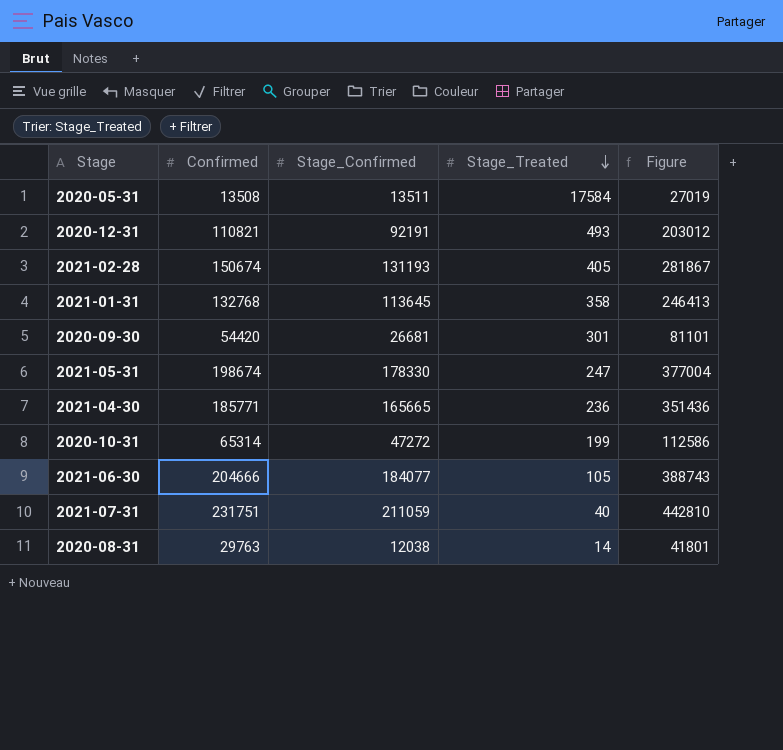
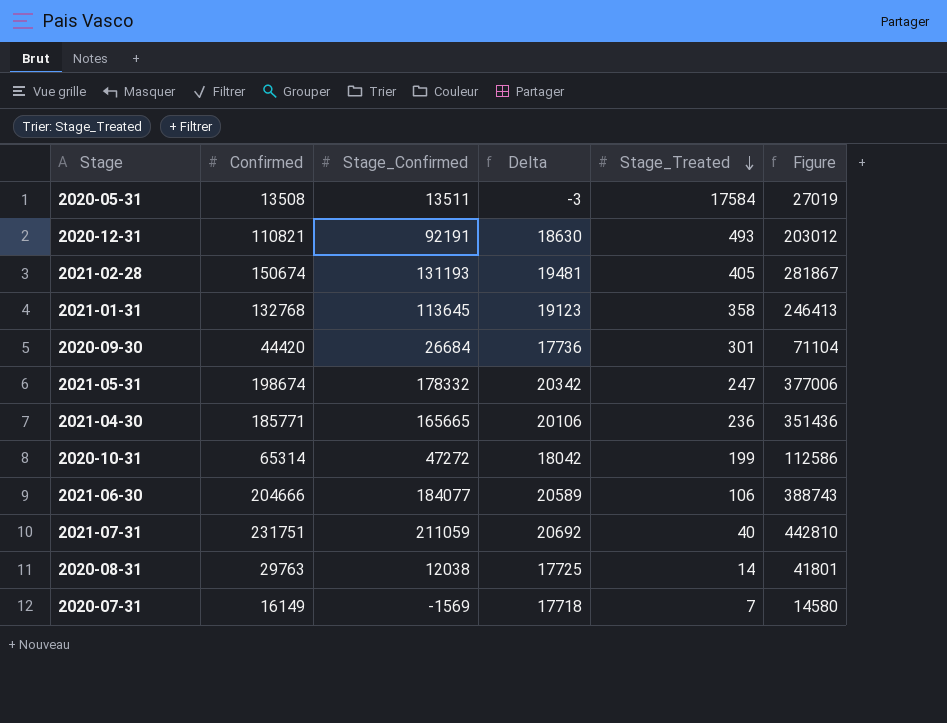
column Delta | formula: none -> [Confirmed] - [Stage_Confirmed]
2020-09-30 | Confirmed: 54420 -> 44420
2020-09-30 | Stage_Confirmed: 26681 -> 26684
2020-09-30 | Figure: 81101 -> 71104
2021-05-31 | Stage_Confirmed: 178330 -> 178332
2021-05-31 | Figure: 377004 -> 377006
2021-06-30 | Stage_Treated: 105 -> 106
row 2020-07-31: none -> 16149 | -1569 | 17718 | 7 | 14580

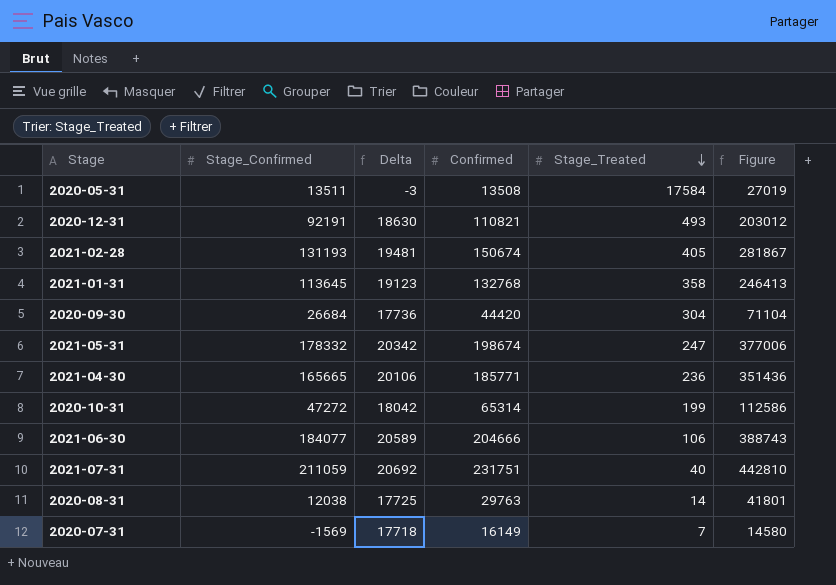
column Confirmed | position: 2 -> 4
2020-09-30 | Stage_Treated: 301 -> 304

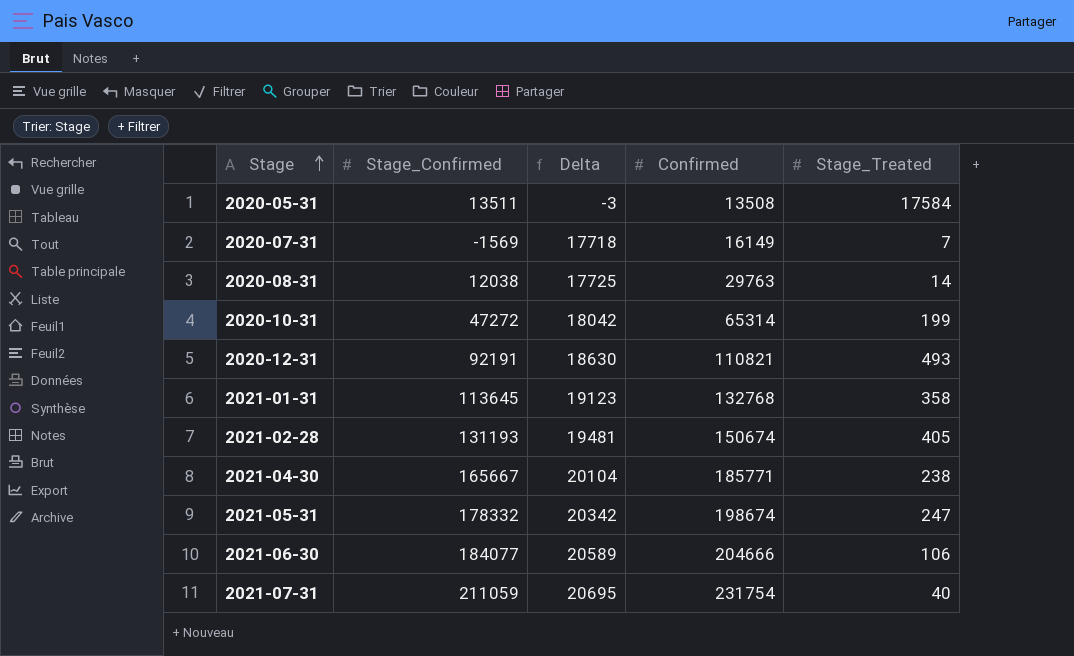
row order: Stage_Treated descending -> Stage ascending
column Figure | formula: [Stage_Confirmed] + [Confirmed] -> none
row 2020-09-30: 26684 | 17736 | 44420 | 304 | 71104 -> none
2021-04-30 | Stage_Confirmed: 165665 -> 165667
2021-04-30 | Delta: 20106 -> 20104
2021-04-30 | Stage_Treated: 236 -> 238
2021-07-31 | Delta: 20692 -> 20695
2021-07-31 | Confirmed: 231751 -> 231754

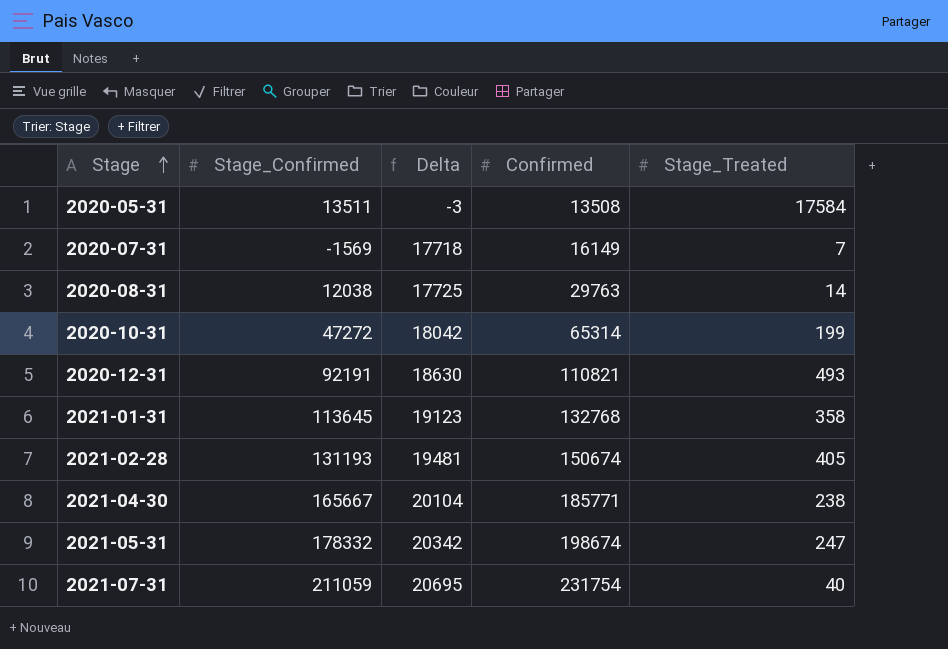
row 2021-06-30: 184077 | 20589 | 204666 | 106 -> none

